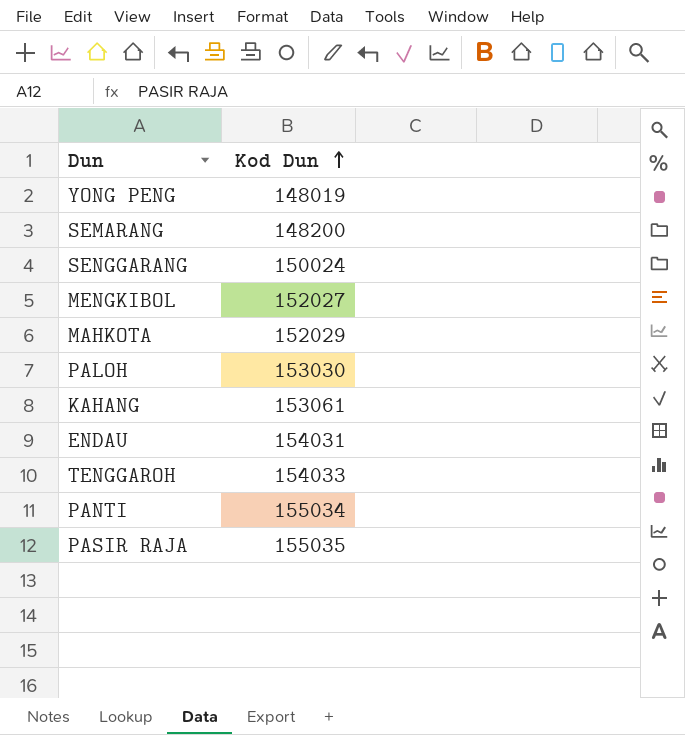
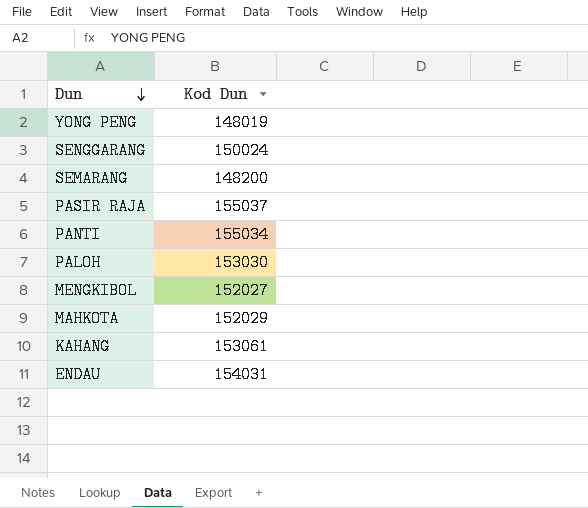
row order: Kod Dun ascending -> Dun descending
row TENGGAROH: 154033 -> none
PASIR RAJA | Kod Dun: 155035 -> 155037

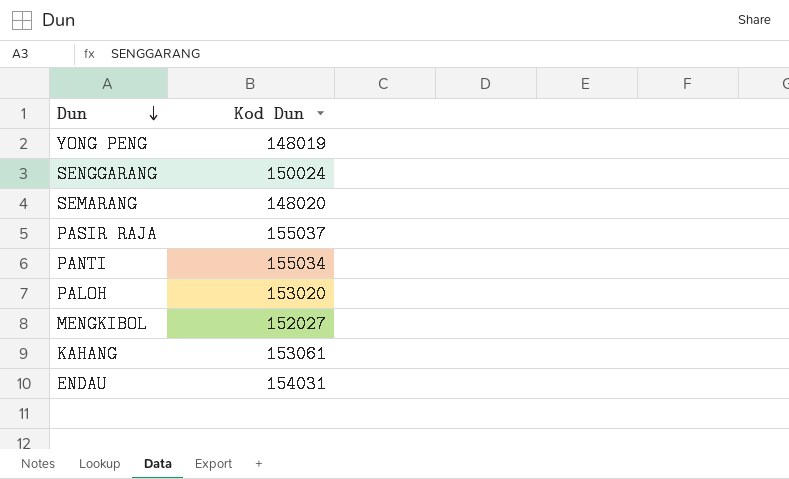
row MAHKOTA: 152029 -> none
SEMARANG | Kod Dun: 148200 -> 148020
PALOH | Kod Dun: 153030 -> 153020

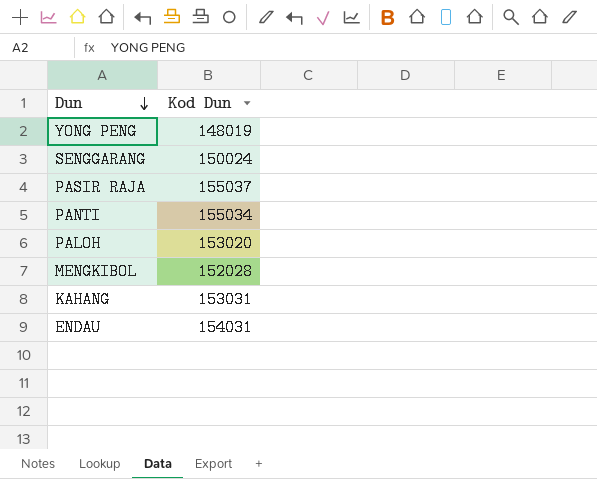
row SEMARANG: 148020 -> none
MENGKIBOL | Kod Dun: 152027 -> 152028
KAHANG | Kod Dun: 153061 -> 153031

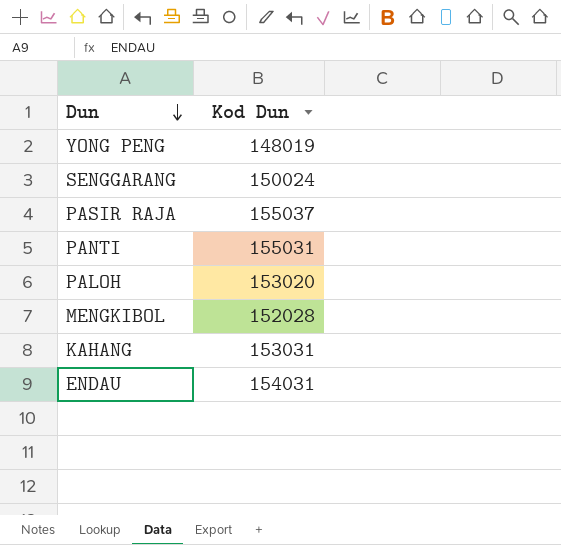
PANTI | Kod Dun: 155034 -> 155031

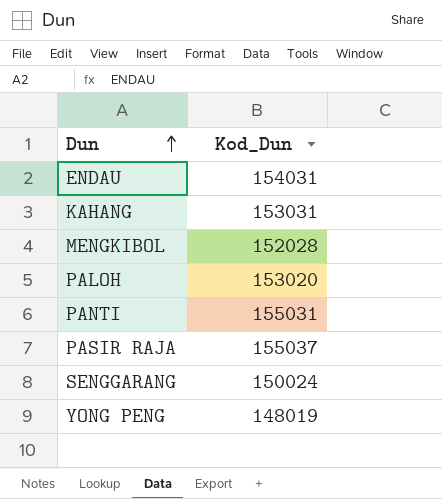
row order: Dun descending -> Dun ascending
column name: Kod Dun -> Kod_Dun

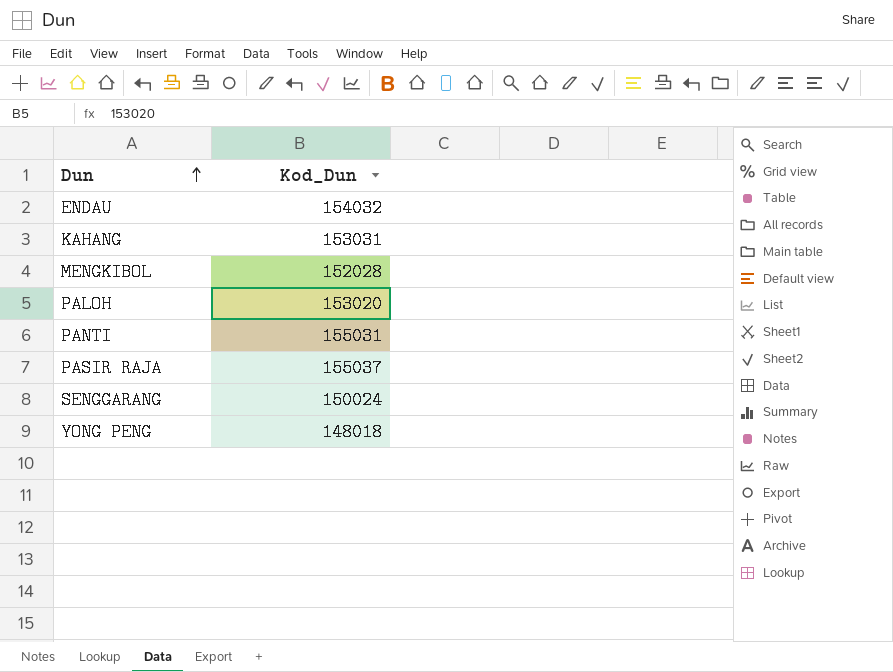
ENDAU | Kod_Dun: 154031 -> 154032
YONG PENG | Kod_Dun: 148019 -> 148018

